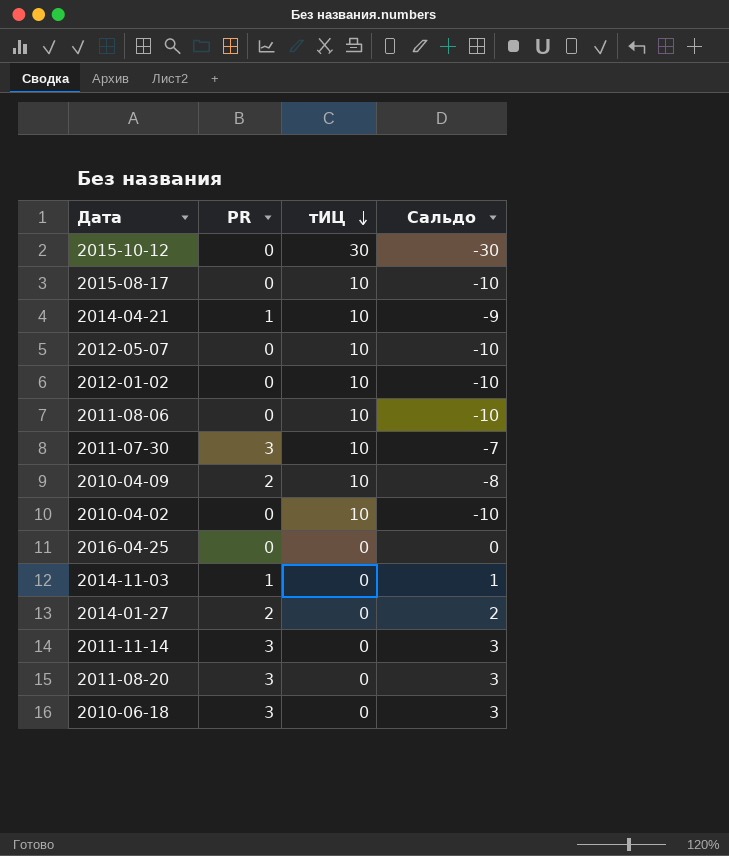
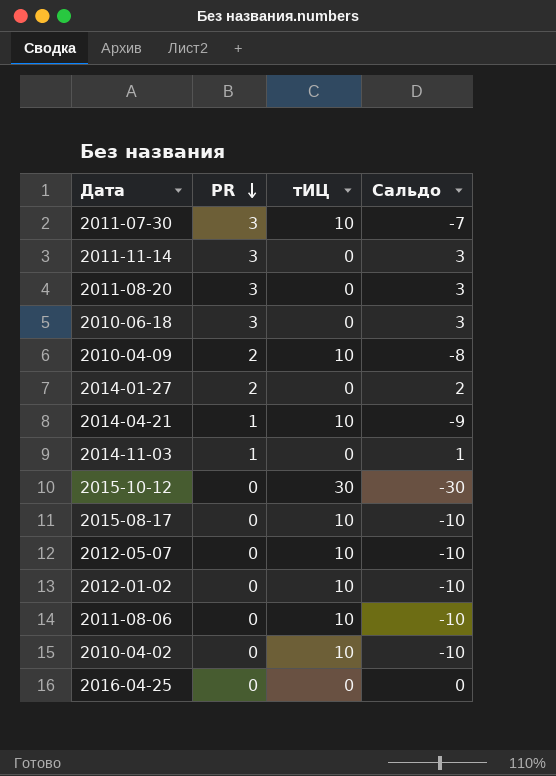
row order: тИЦ descending -> PR descending

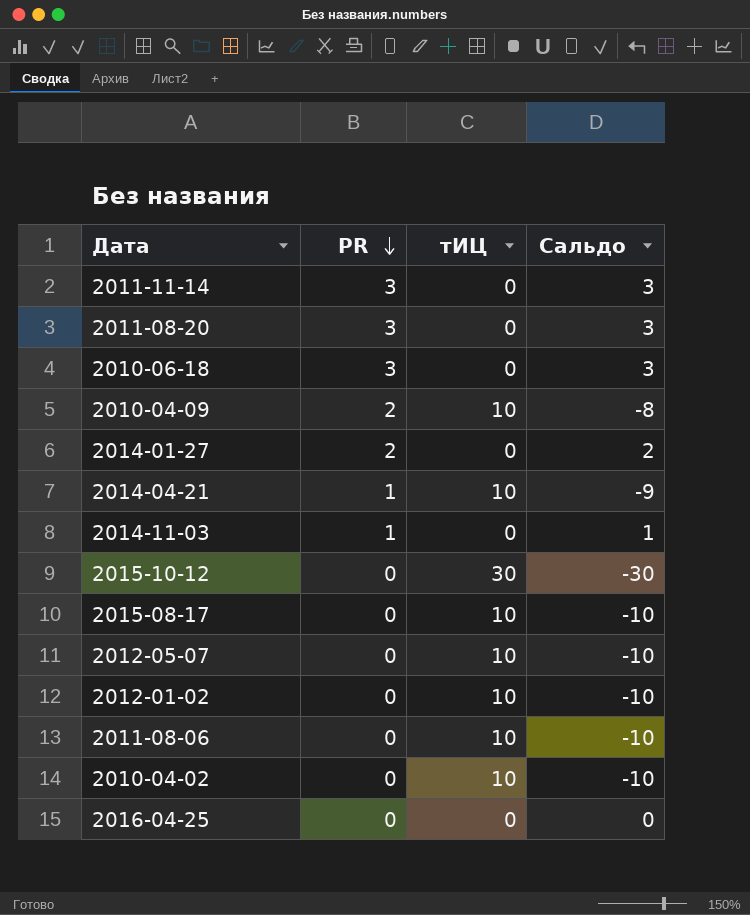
row 2011-07-30: 3 | 10 | -7 -> none

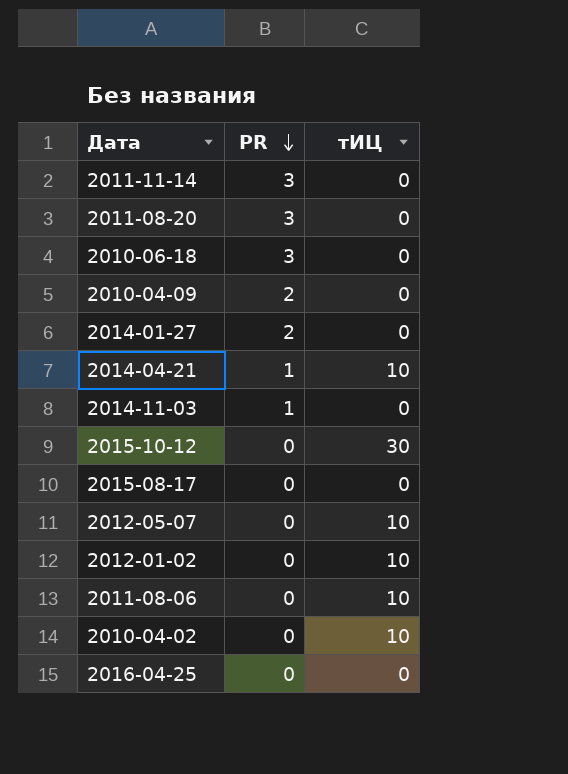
column Сальдо | formula: [PR] - [тИЦ] -> none
2010-04-09 | тИЦ: 10 -> 0
2015-08-17 | тИЦ: 10 -> 0

